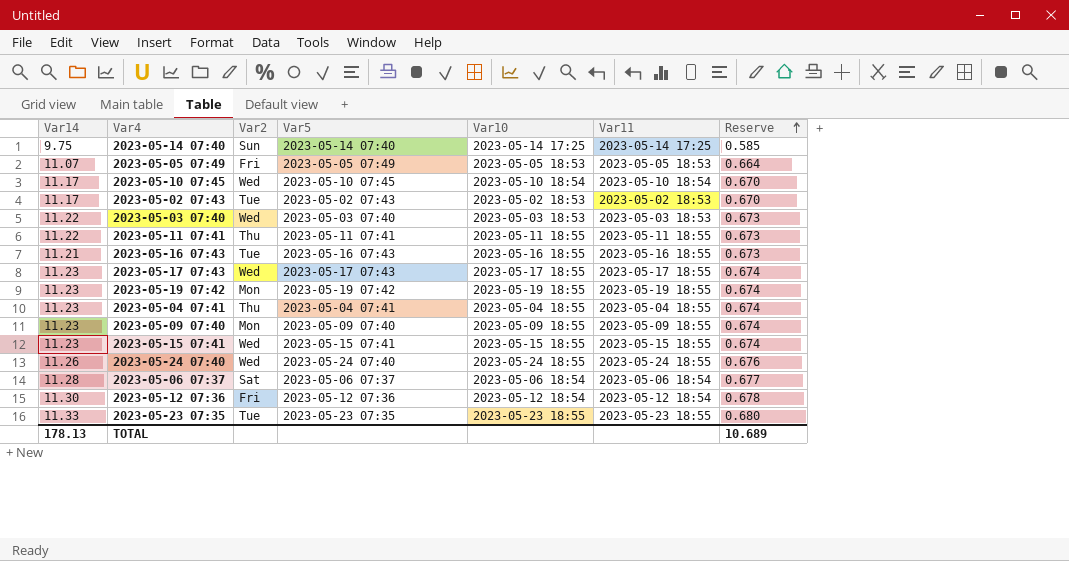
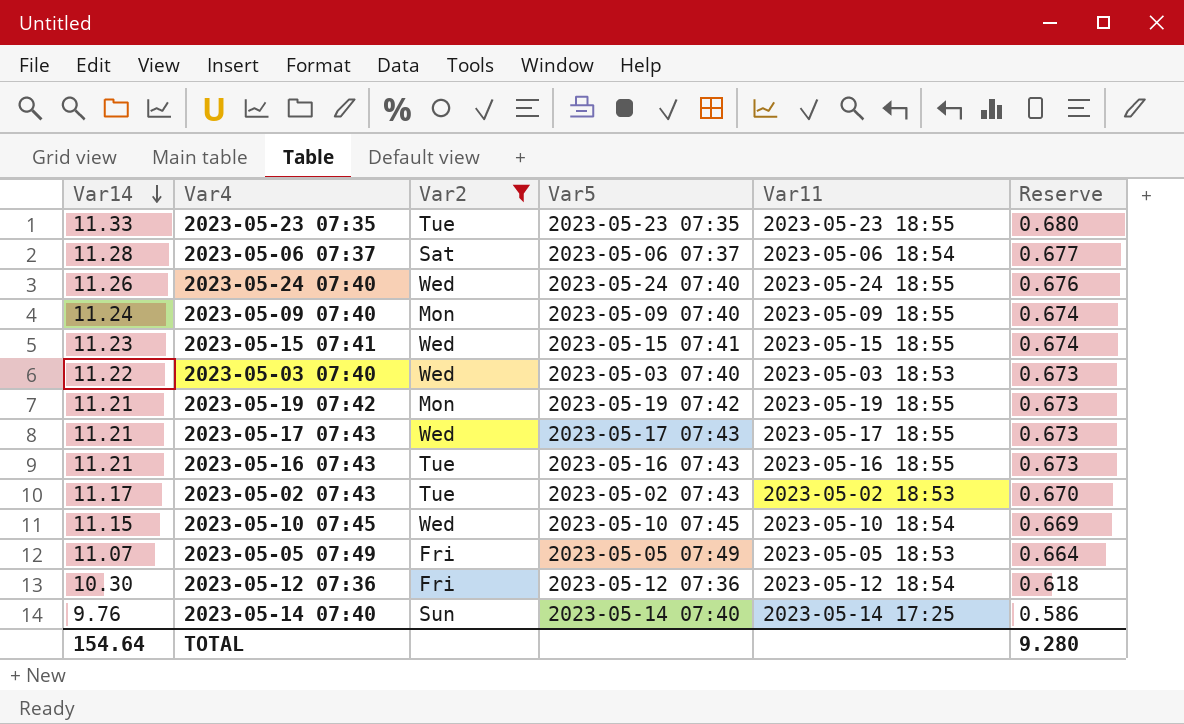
filter: none -> Var2 != Thu
row order: Reserve ascending -> Var14 descending
column Var10 | position: 5 -> none
2023-05-09 07:40 | Var14: 11.23 -> 11.24
2023-05-19 07:42 | Var14: 11.23 -> 11.21
2023-05-19 07:42 | Reserve: 0.674 -> 0.673
2023-05-17 07:43 | Var14: 11.23 -> 11.21
2023-05-17 07:43 | Reserve: 0.674 -> 0.673
2023-05-10 07:45 | Var14: 11.17 -> 11.15
2023-05-10 07:45 | Reserve: 0.670 -> 0.669
2023-05-12 07:36 | Var14: 11.30 -> 10.30
2023-05-12 07:36 | Reserve: 0.678 -> 0.618
2023-05-14 07:40 | Var14: 9.75 -> 9.76
2023-05-14 07:40 | Reserve: 0.585 -> 0.586
TOTAL | Var14: 178.13 -> 154.64
TOTAL | Reserve: 10.689 -> 9.280

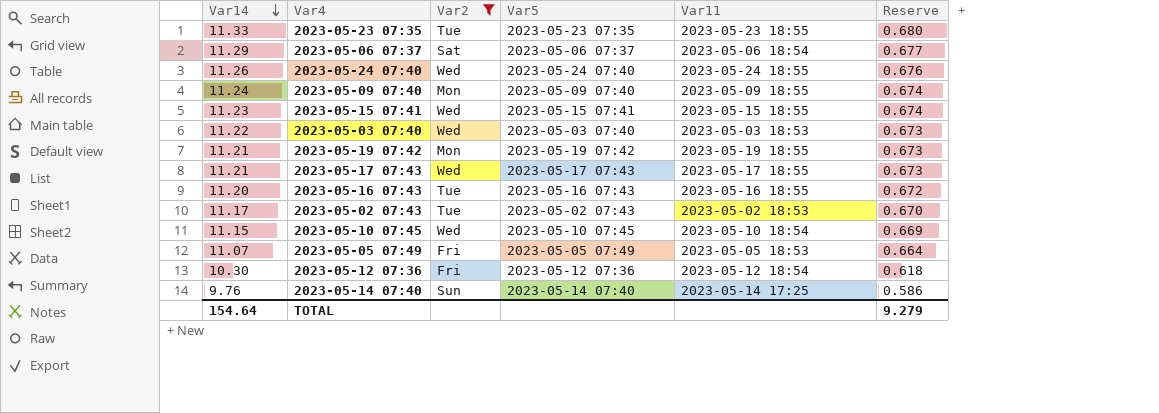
2023-05-06 07:37 | Var14: 11.28 -> 11.29
2023-05-16 07:43 | Var14: 11.21 -> 11.20
2023-05-16 07:43 | Reserve: 0.673 -> 0.672
TOTAL | Reserve: 9.280 -> 9.279

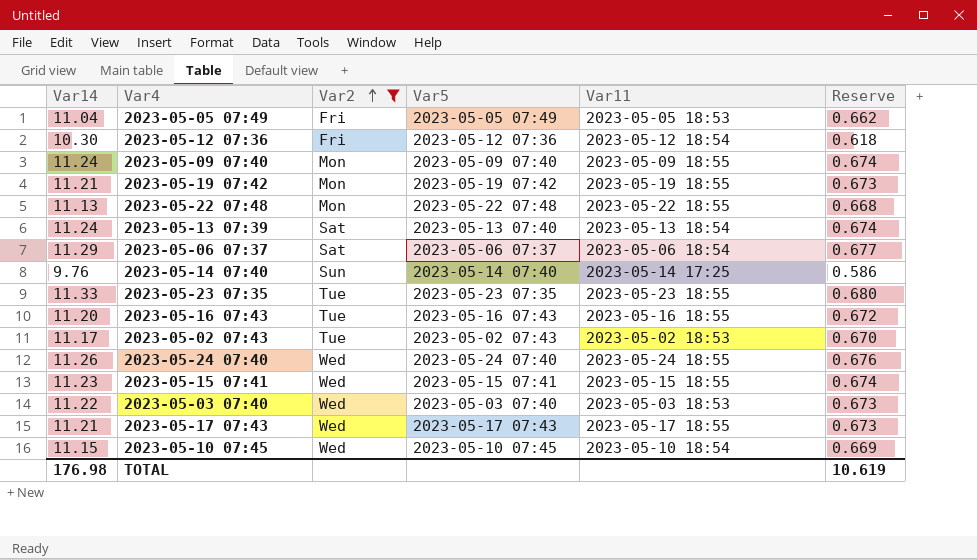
row order: Var14 descending -> Var2 ascending
2023-05-05 07:49 | Var14: 11.07 -> 11.04
2023-05-05 07:49 | Reserve: 0.664 -> 0.662
row 2023-05-22 07:48: none -> 11.13 | Mon | 2023-05-22 07:48 | 2023-05-22 18:55 | 0.668
row 2023-05-13 07:39: none -> 11.24 | Sat | 2023-05-13 07:40 | 2023-05-13 18:54 | 0.674
TOTAL | Var14: 154.64 -> 176.98
TOTAL | Reserve: 9.279 -> 10.619

